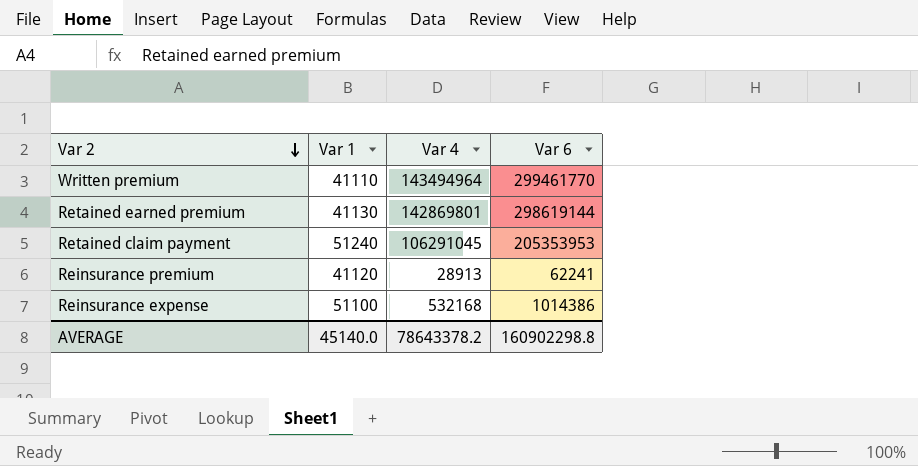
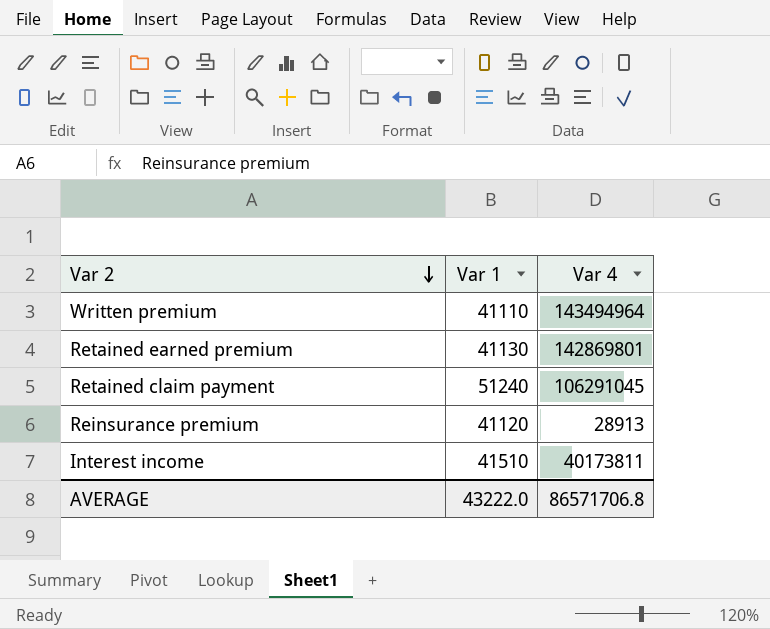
column Var 6 | position: 4 -> none
row Reinsurance expense: 51100 | 532168 | 1014386 -> none
row Interest income: none -> 41510 | 40173811
AVERAGE | Var 1: 45140.0 -> 43222.0
AVERAGE | Var 4: 78643378.2 -> 86571706.8

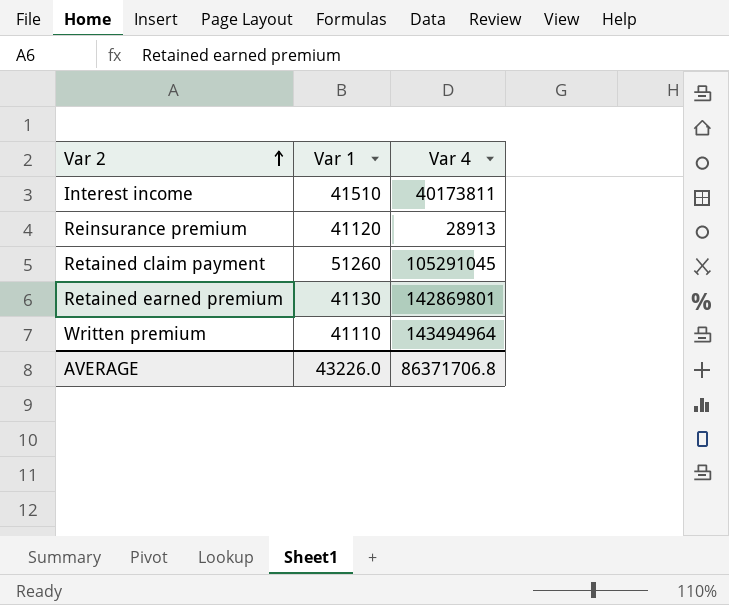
row order: Var 2 descending -> Var 2 ascending
Retained claim payment | Var 1: 51240 -> 51260
Retained claim payment | Var 4: 106291045 -> 105291045
AVERAGE | Var 1: 43222.0 -> 43226.0
AVERAGE | Var 4: 86571706.8 -> 86371706.8

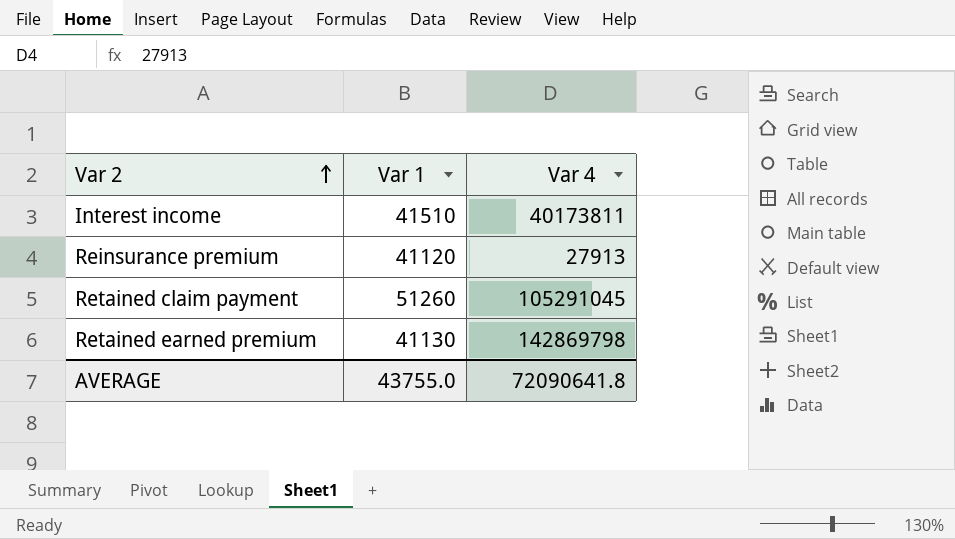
row Written premium: 41110 | 143494964 -> none
Reinsurance premium | Var 4: 28913 -> 27913
Retained earned premium | Var 4: 142869801 -> 142869798
AVERAGE | Var 1: 43226.0 -> 43755.0
AVERAGE | Var 4: 86371706.8 -> 72090641.8

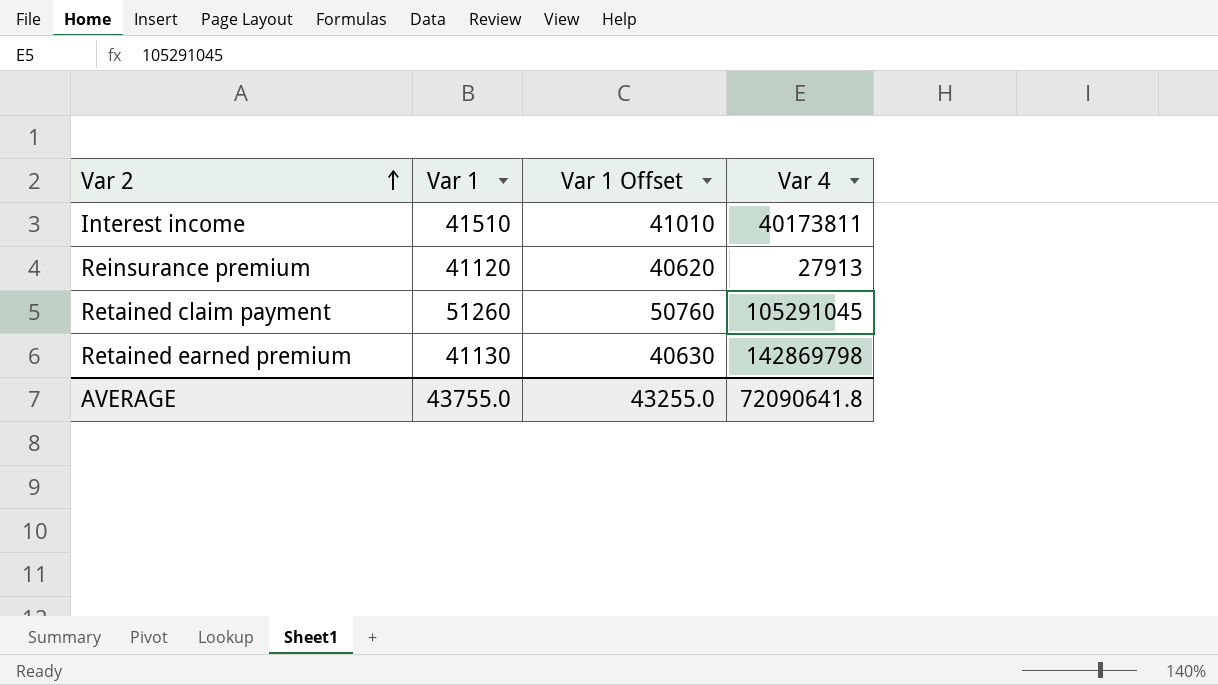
column Var 1 Offset | formula: none -> [Var 1] - 500

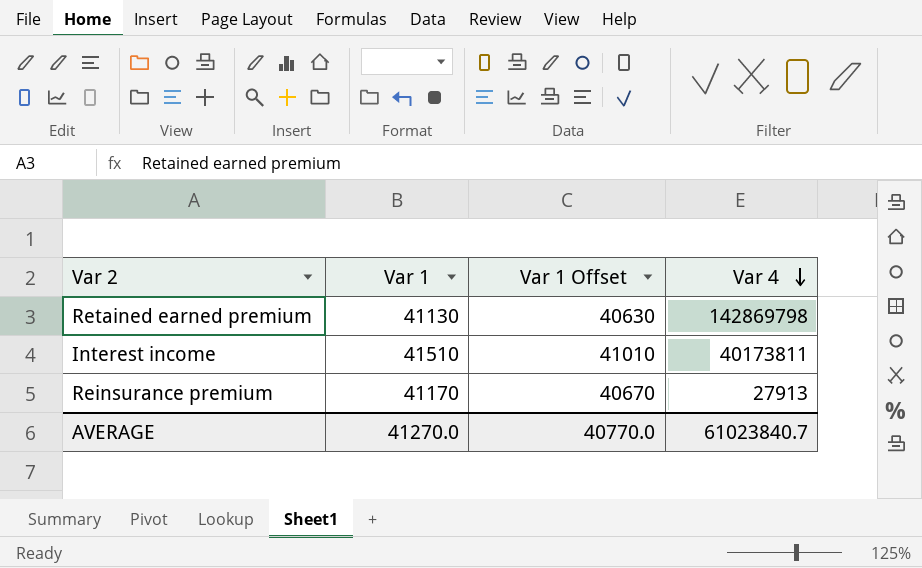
row order: Var 2 ascending -> Var 4 descending
row Retained claim payment: 51260 | 50760 | 105291045 -> none
Reinsurance premium | Var 1: 41120 -> 41170
Reinsurance premium | Var 1 Offset: 40620 -> 40670
AVERAGE | Var 1: 43755.0 -> 41270.0
AVERAGE | Var 1 Offset: 43255.0 -> 40770.0
AVERAGE | Var 4: 72090641.8 -> 61023840.7

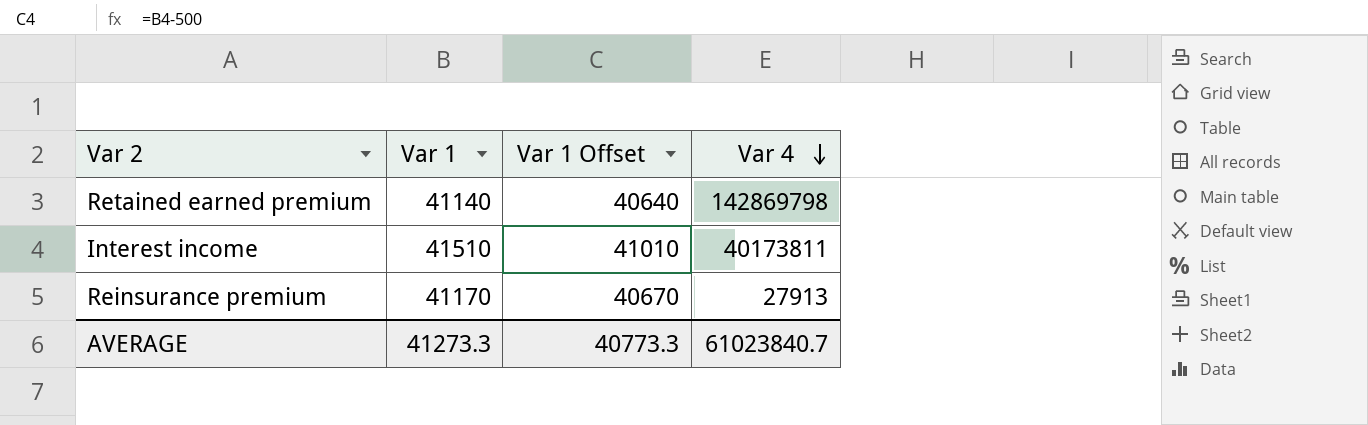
Retained earned premium | Var 1: 41130 -> 41140
Retained earned premium | Var 1 Offset: 40630 -> 40640
AVERAGE | Var 1: 41270.0 -> 41273.3
AVERAGE | Var 1 Offset: 40770.0 -> 40773.3

